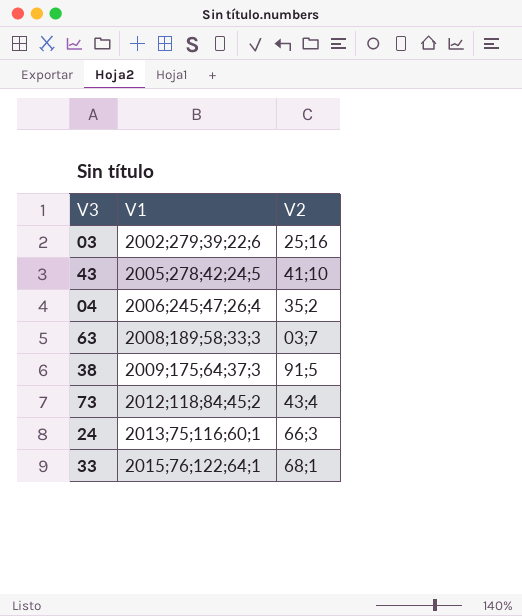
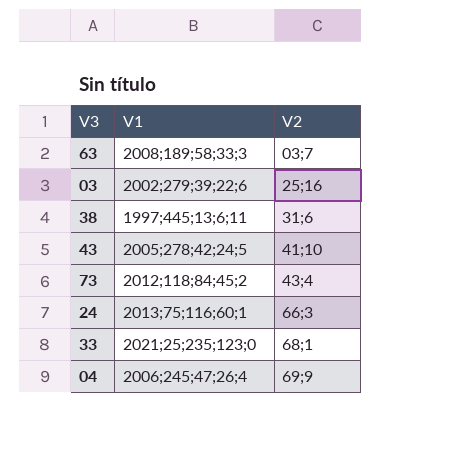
row order: V1 ascending -> V2 ascending
38 | V1: 2009;175;64;37;3 -> 1997;445;13;6;11
38 | V2: 91;5 -> 31;6
33 | V1: 2015;76;122;64;1 -> 2021;25;235;123;0
04 | V2: 35;2 -> 69;9

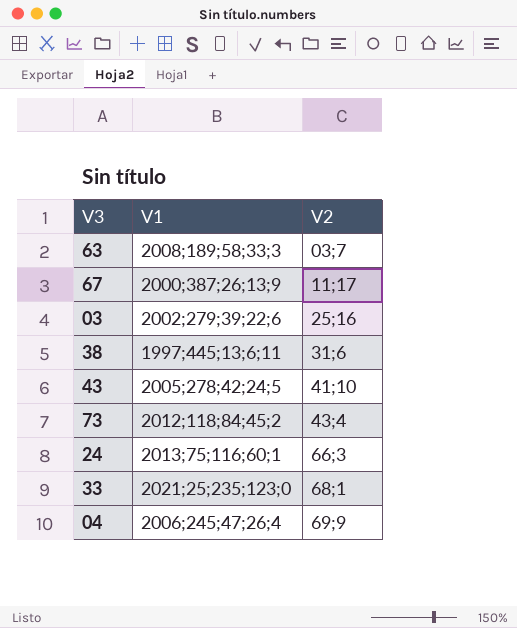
row 67: none -> 2000;387;26;13;9 | 11;17

